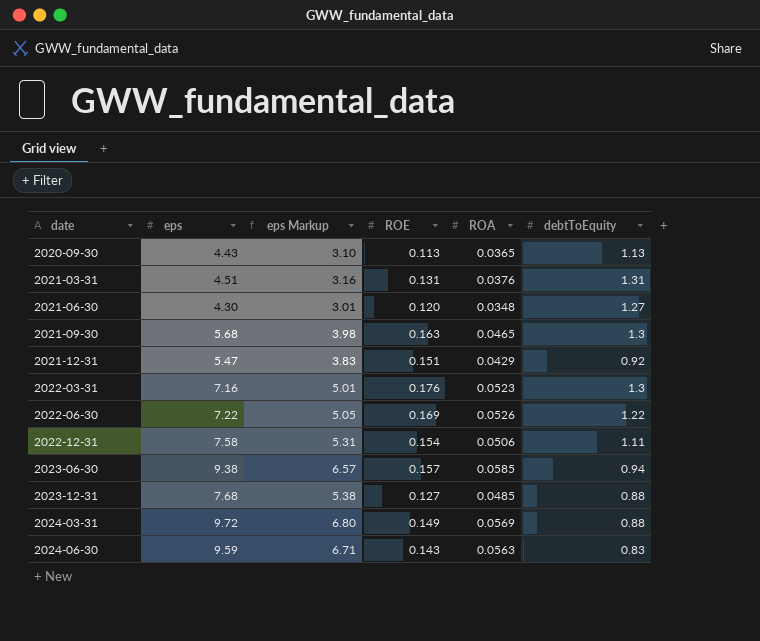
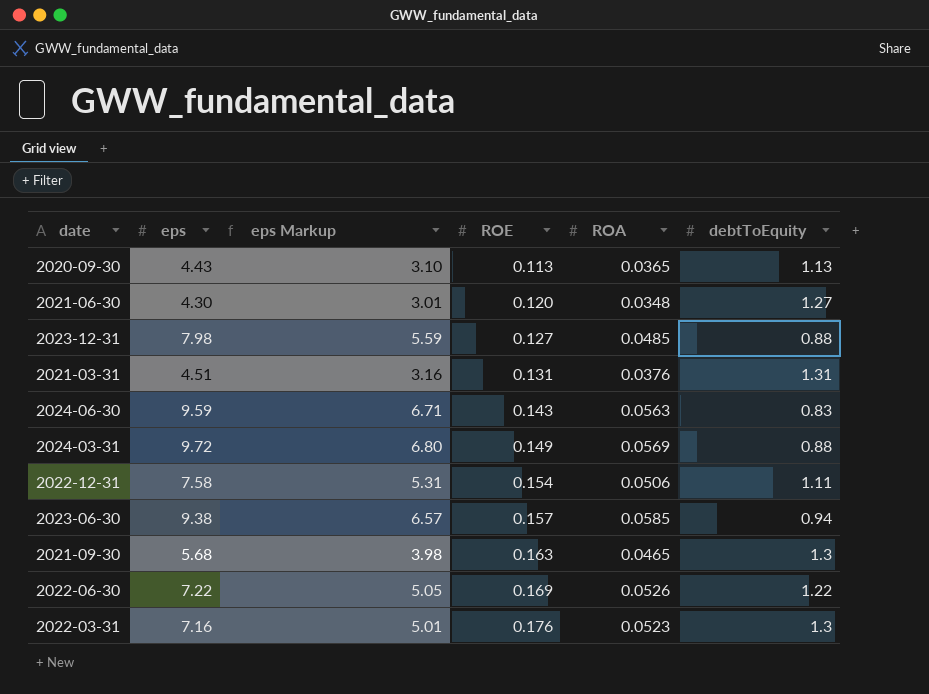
row order: date ascending -> ROE ascending
row 2021-12-31: 5.47 | 3.83 | 0.151 | 0.0429 | 0.92 -> none
2023-12-31 | eps: 7.68 -> 7.98
2023-12-31 | eps Markup: 5.38 -> 5.59

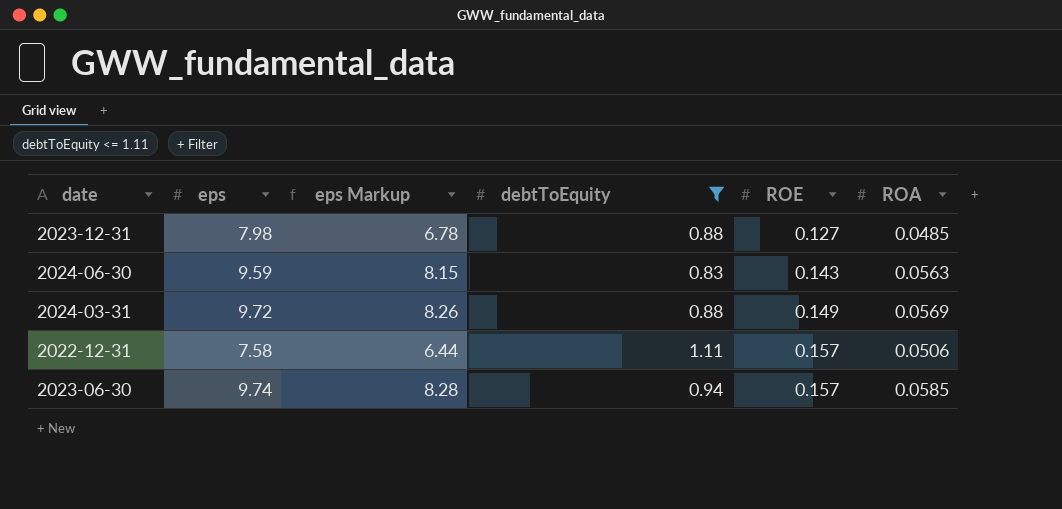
filter: none -> debtToEquity <= 1.11
column eps Markup | formula: [eps] * 0.7 -> [eps] * 0.85
column debtToEquity | position: 6 -> 4
2022-12-31 | ROE: 0.154 -> 0.157
2023-06-30 | eps: 9.38 -> 9.74

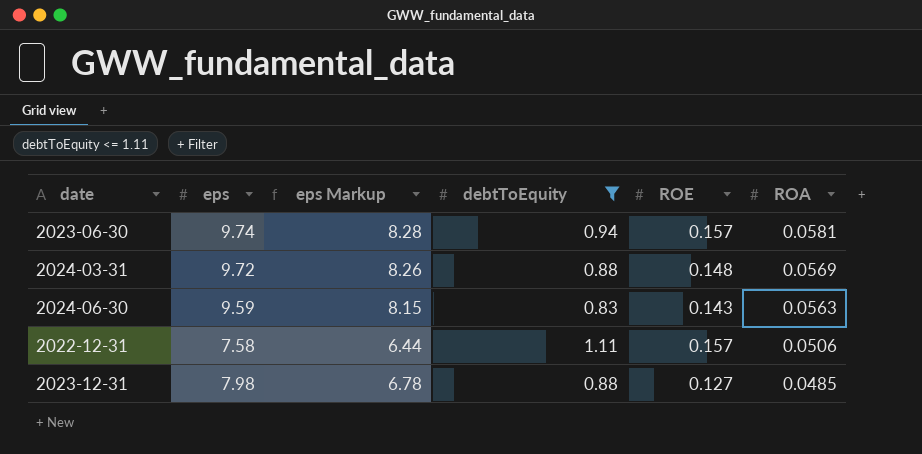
row order: ROE ascending -> ROA descending
2023-06-30 | ROA: 0.0585 -> 0.0581
2024-03-31 | ROE: 0.149 -> 0.148

